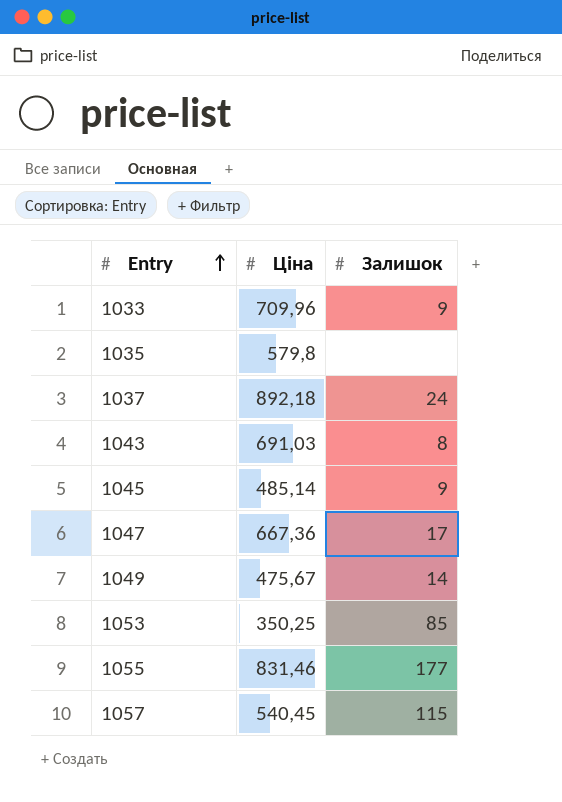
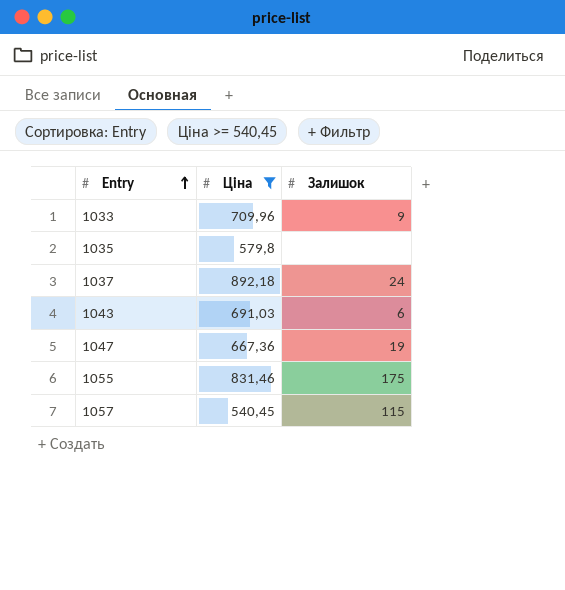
filter: none -> Ціна >= 540,45
1043 | Залишок: 8 -> 6
1047 | Залишок: 17 -> 19
1055 | Залишок: 177 -> 175

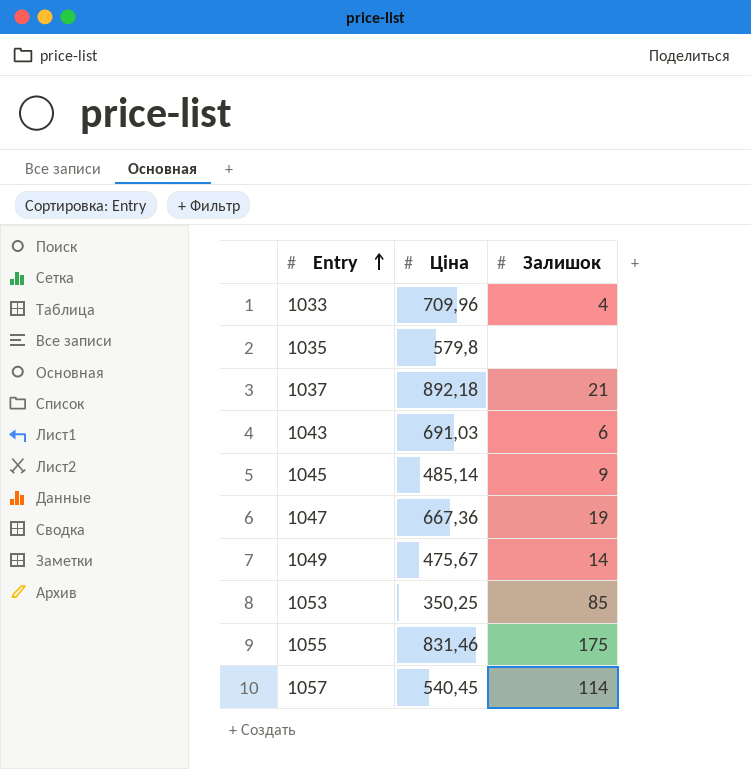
filter: Ціна >= 540,45 -> none
1033 | Залишок: 9 -> 4
1037 | Залишок: 24 -> 21
1057 | Залишок: 115 -> 114

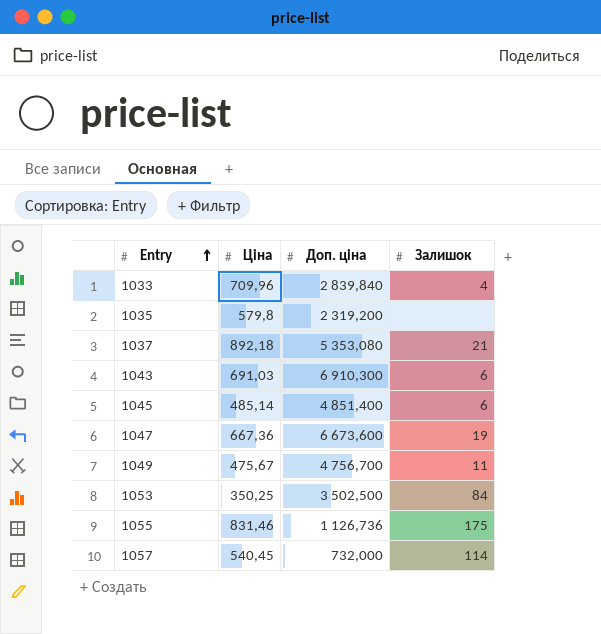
column Доп. ціна | position: none -> 3
1045 | Залишок: 9 -> 6
1049 | Залишок: 14 -> 11
1053 | Залишок: 85 -> 84

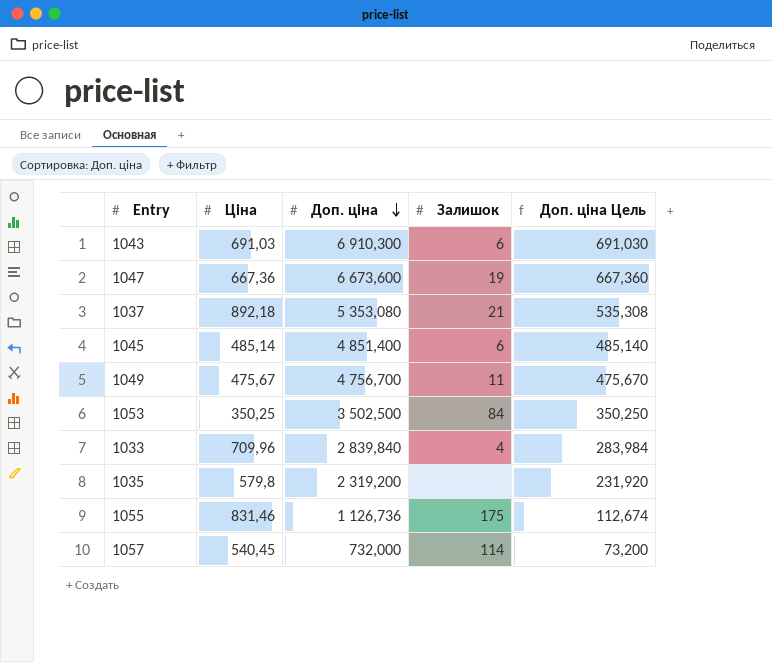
row order: Entry ascending -> Доп. ціна descending
column Доп. ціна Цель | formula: none -> [Доп. ціна] * 0,1

